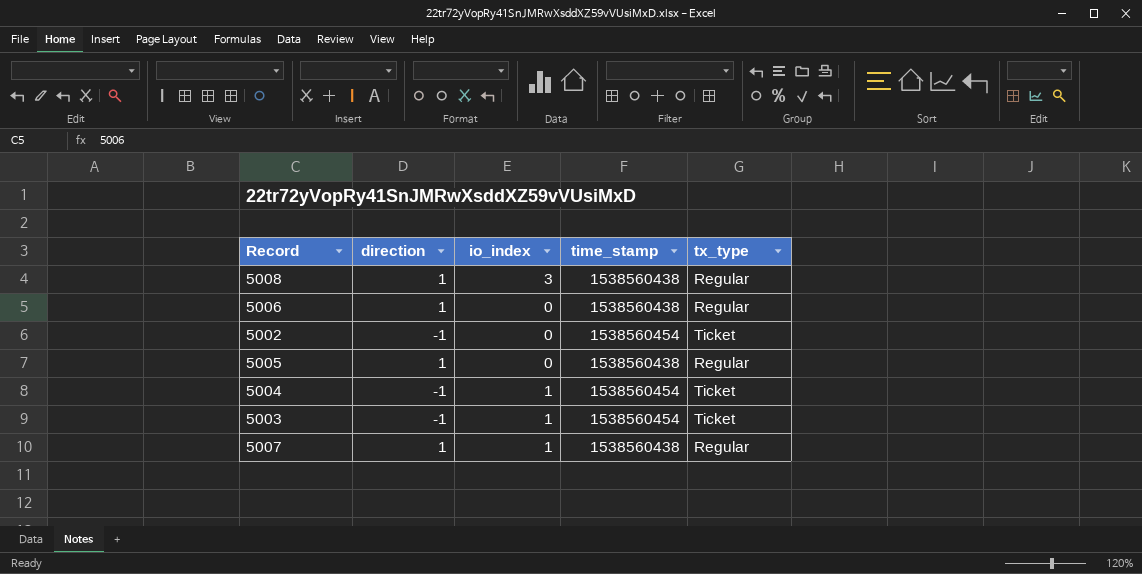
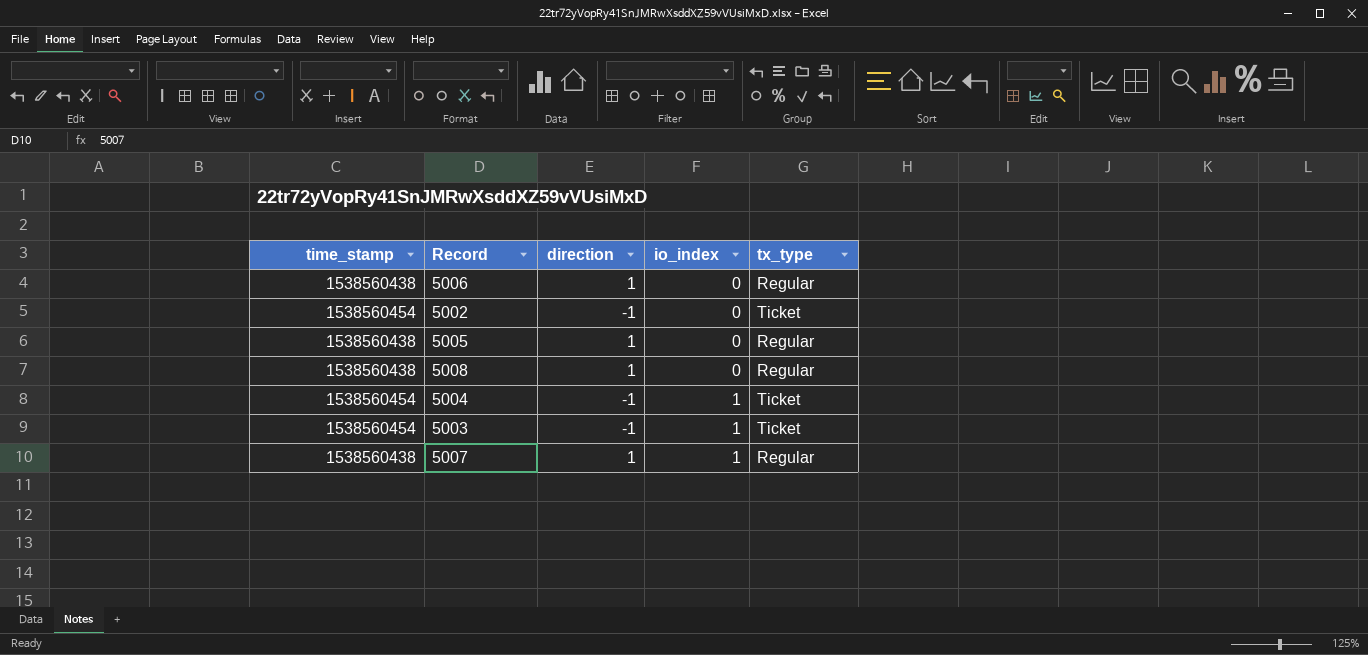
row order: none -> io_index ascending
column time_stamp | position: 4 -> 1
5008 | io_index: 3 -> 0

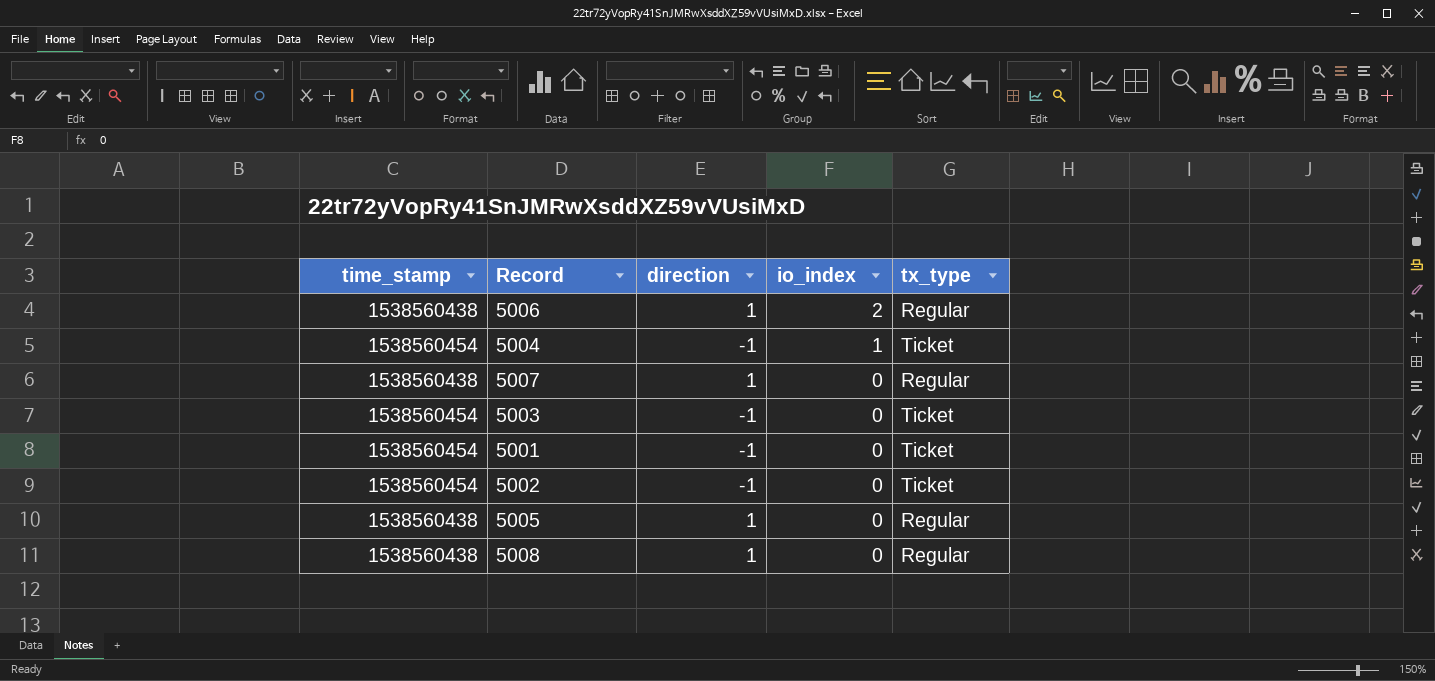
row order: io_index ascending -> io_index descending
5006 | io_index: 0 -> 2
5007 | io_index: 1 -> 0
5003 | io_index: 1 -> 0
row 5001: none -> 1538560454 | -1 | 0 | Ticket

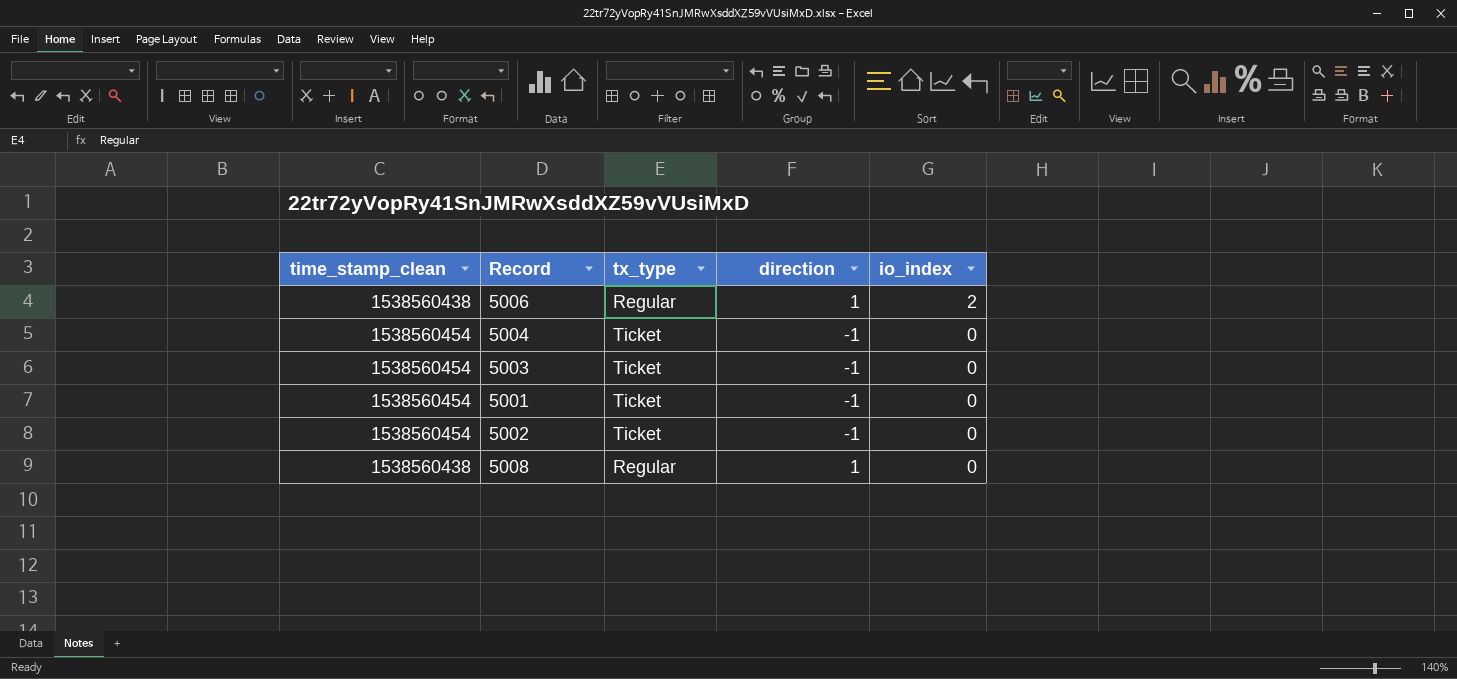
column name: time_stamp -> time_stamp_clean
column tx_type | position: 5 -> 3
row 5007: 1538560438 | 1 | 0 | Regular -> none
row 5005: 1538560438 | 1 | 0 | Regular -> none
5004 | io_index: 1 -> 0

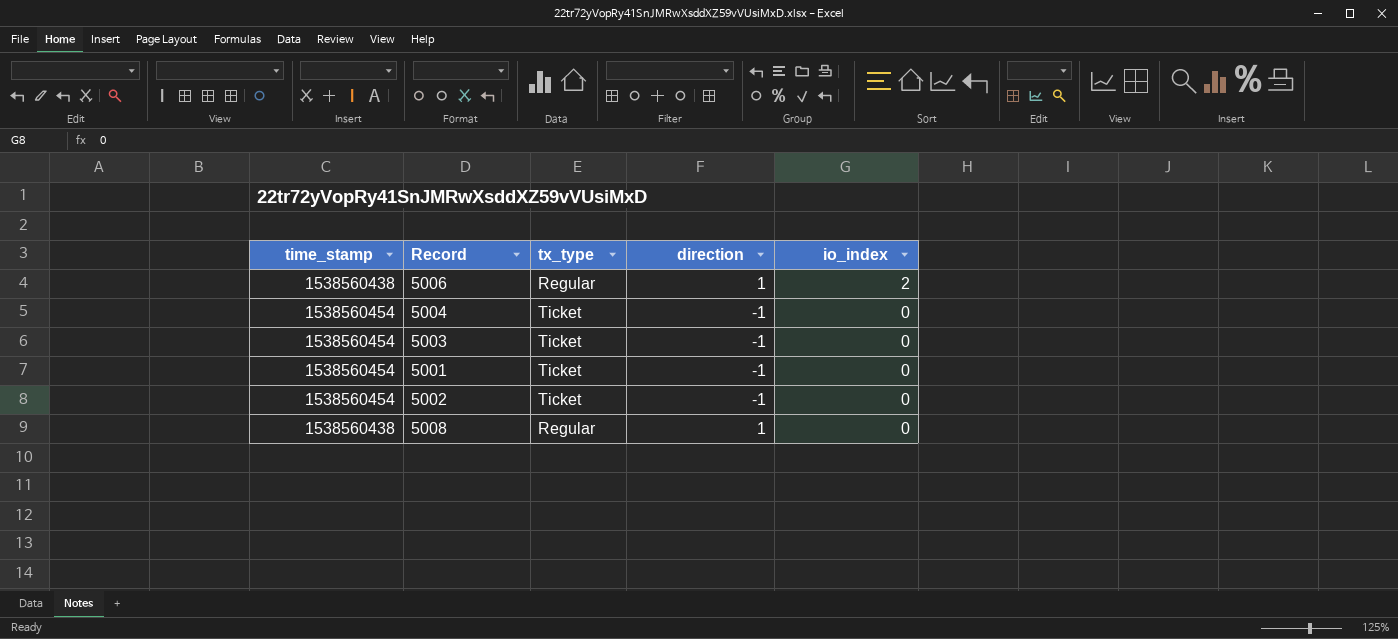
column name: time_stamp_clean -> time_stamp

